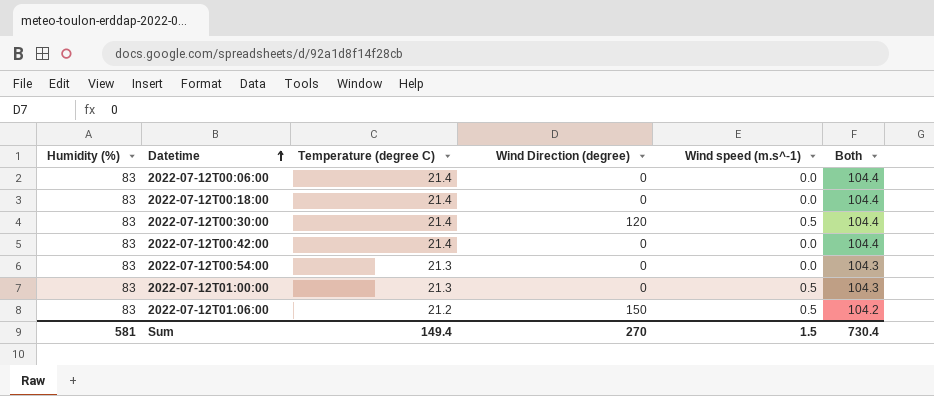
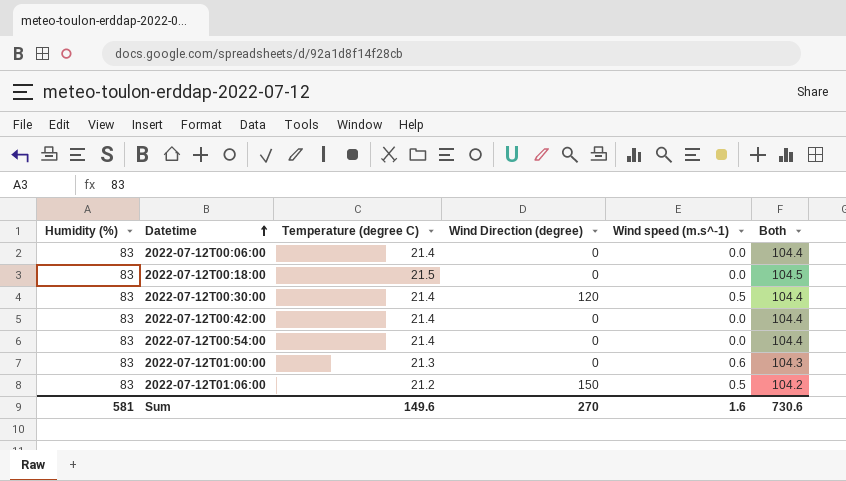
2022-07-12T00:18:00 | Temperature (degree C): 21.4 -> 21.5
2022-07-12T00:18:00 | Both: 104.4 -> 104.5
2022-07-12T00:54:00 | Temperature (degree C): 21.3 -> 21.4
2022-07-12T00:54:00 | Both: 104.3 -> 104.4
2022-07-12T01:00:00 | Wind speed (m.s^-1): 0.5 -> 0.6
Sum | Temperature (degree C): 149.4 -> 149.6
Sum | Wind speed (m.s^-1): 1.5 -> 1.6
Sum | Both: 730.4 -> 730.6

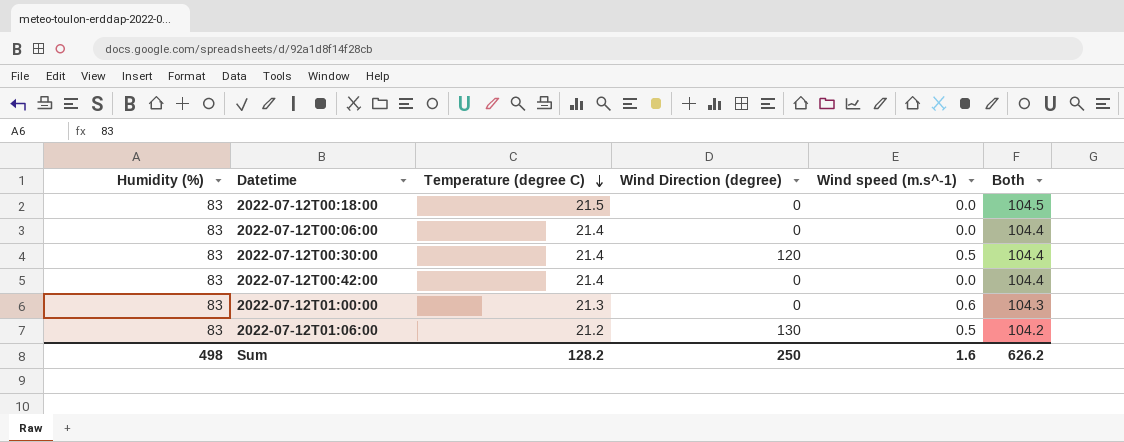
row order: Datetime ascending -> Temperature (degree C) descending
row 2022-07-12T00:54:00: 83 | 21.4 | 0 | 0.0 | 104.4 -> none
2022-07-12T01:06:00 | Wind Direction (degree): 150 -> 130
Sum | Humidity (%): 581 -> 498
Sum | Temperature (degree C): 149.6 -> 128.2
Sum | Wind Direction (degree): 270 -> 250
Sum | Both: 730.6 -> 626.2

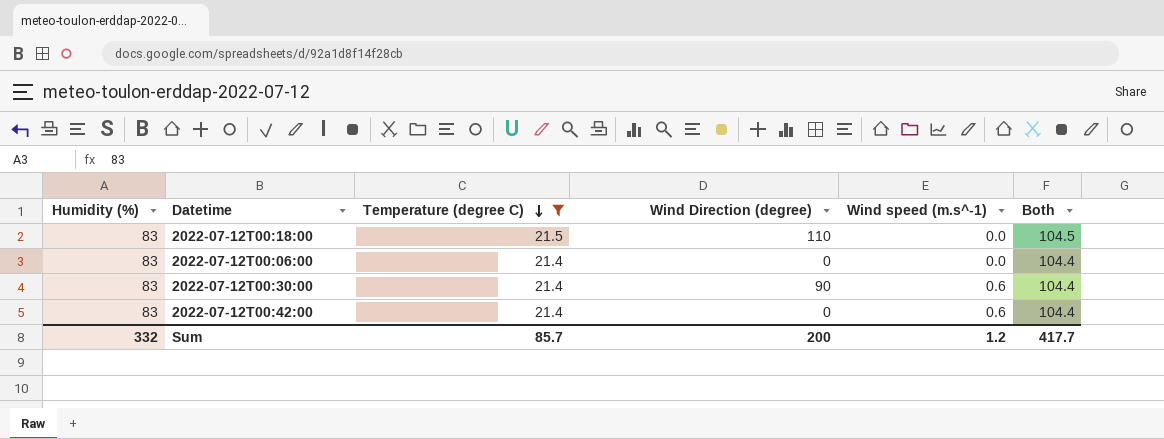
filter: none -> Temperature (degree C) >= 21.4
2022-07-12T00:18:00 | Wind Direction (degree): 0 -> 110
2022-07-12T00:30:00 | Wind Direction (degree): 120 -> 90
2022-07-12T00:30:00 | Wind speed (m.s^-1): 0.5 -> 0.6
2022-07-12T00:42:00 | Wind speed (m.s^-1): 0.0 -> 0.6
Sum | Humidity (%): 498 -> 332
Sum | Temperature (degree C): 128.2 -> 85.7
Sum | Wind Direction (degree): 250 -> 200
Sum | Wind speed (m.s^-1): 1.6 -> 1.2
Sum | Both: 626.2 -> 417.7

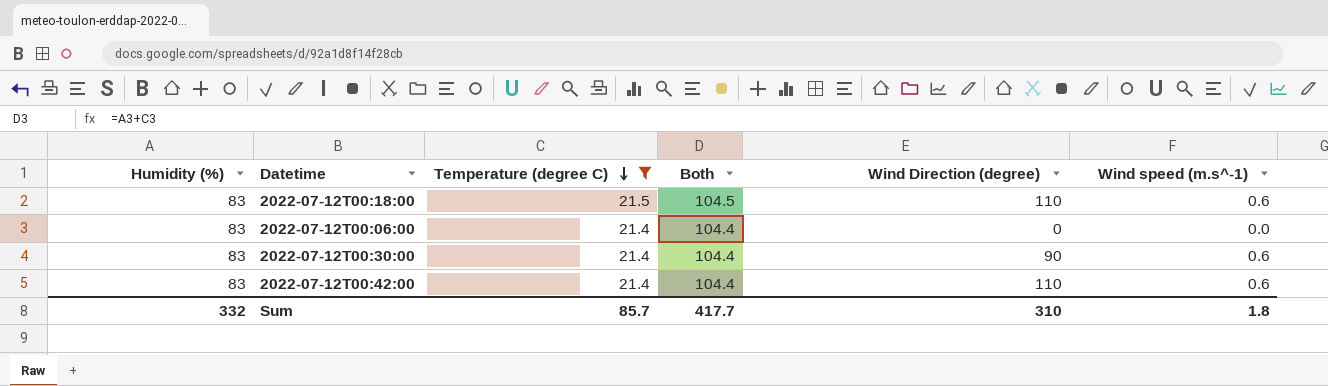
column Both | position: 6 -> 4
2022-07-12T00:18:00 | Wind speed (m.s^-1): 0.0 -> 0.6
2022-07-12T00:42:00 | Wind Direction (degree): 0 -> 110
Sum | Wind Direction (degree): 200 -> 310
Sum | Wind speed (m.s^-1): 1.2 -> 1.8

